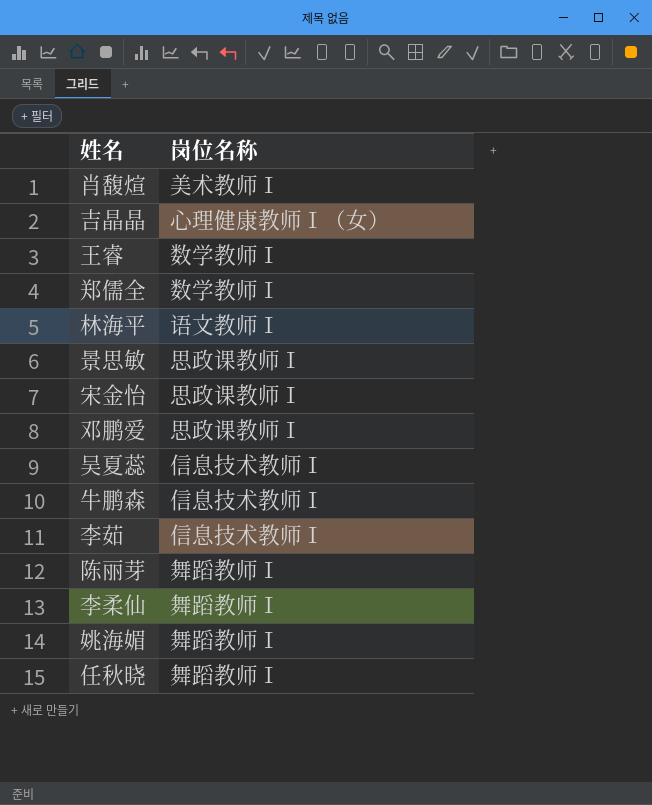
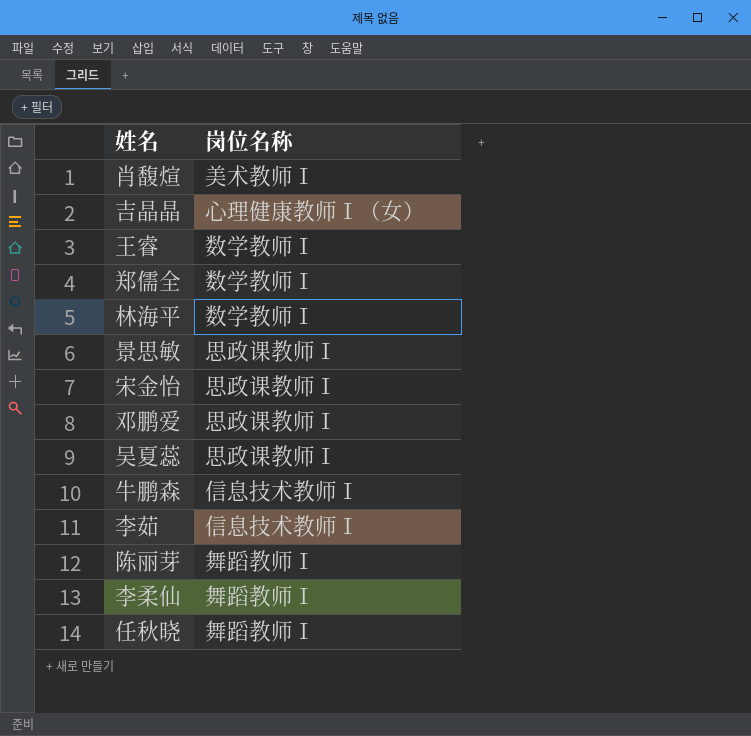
row 姚海媚: 舞蹈教师Ⅰ -> none
林海平 | 岗位名称: 语文教师Ⅰ -> 数学教师Ⅰ
吴夏蕊 | 岗位名称: 信息技术教师Ⅰ -> 思政课教师Ⅰ

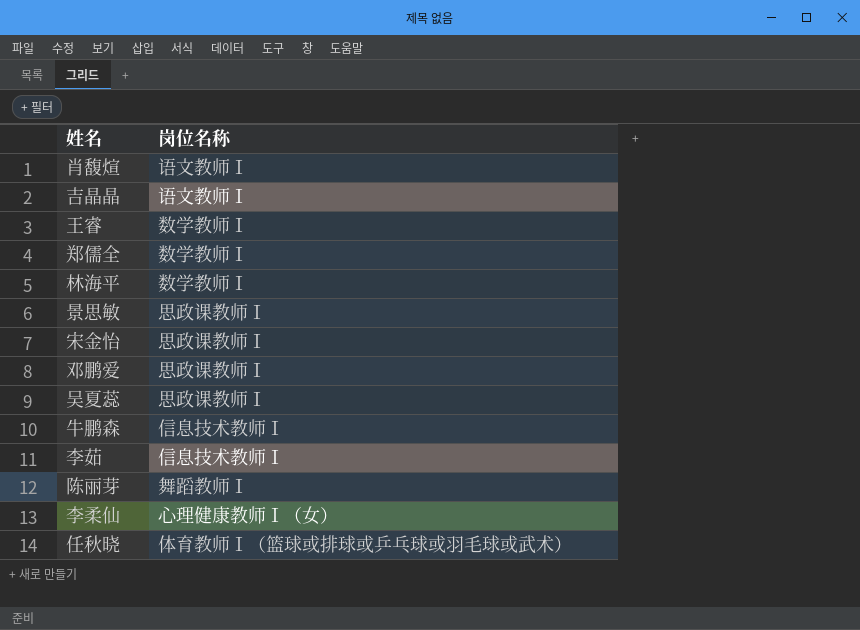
肖馥煊 | 岗位名称: 美术教师Ⅰ -> 语文教师Ⅰ
吉晶晶 | 岗位名称: 心理健康教师Ⅰ（女） -> 语文教师Ⅰ
李柔仙 | 岗位名称: 舞蹈教师Ⅰ -> 心理健康教师Ⅰ（女）
任秋晓 | 岗位名称: 舞蹈教师Ⅰ -> 体育教师Ⅰ（篮球或排球或乒乓球或羽毛球或武术）

